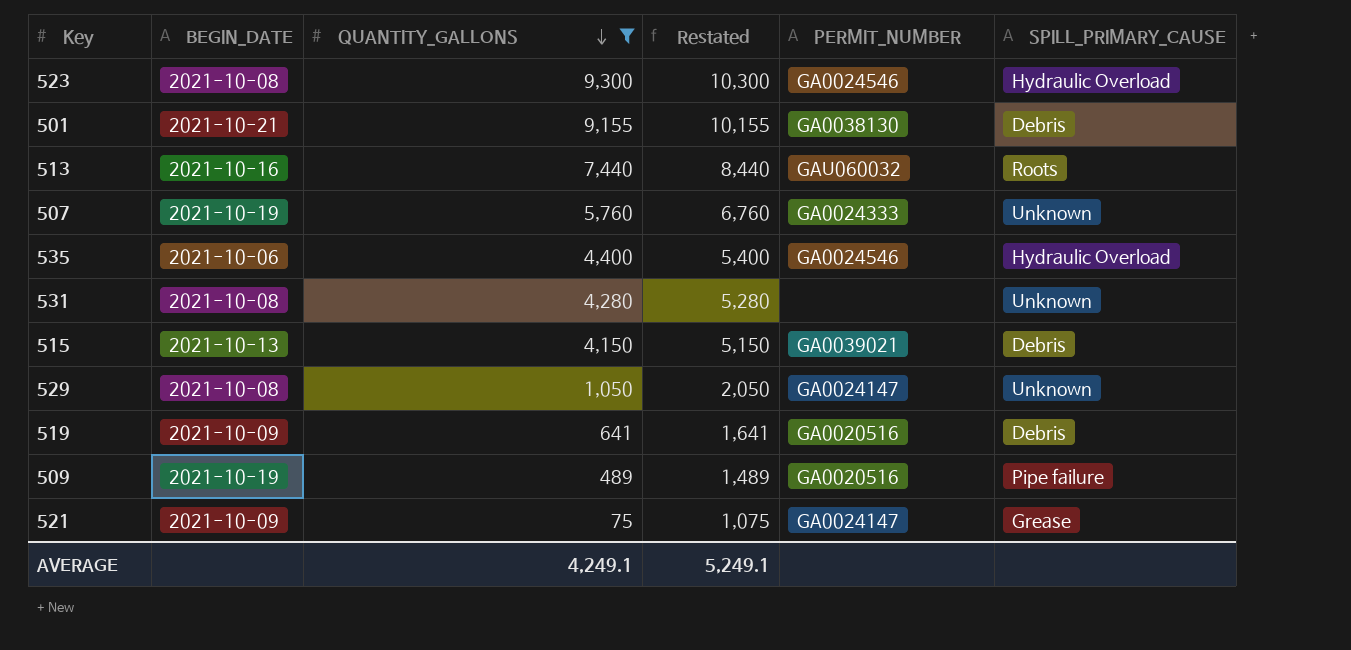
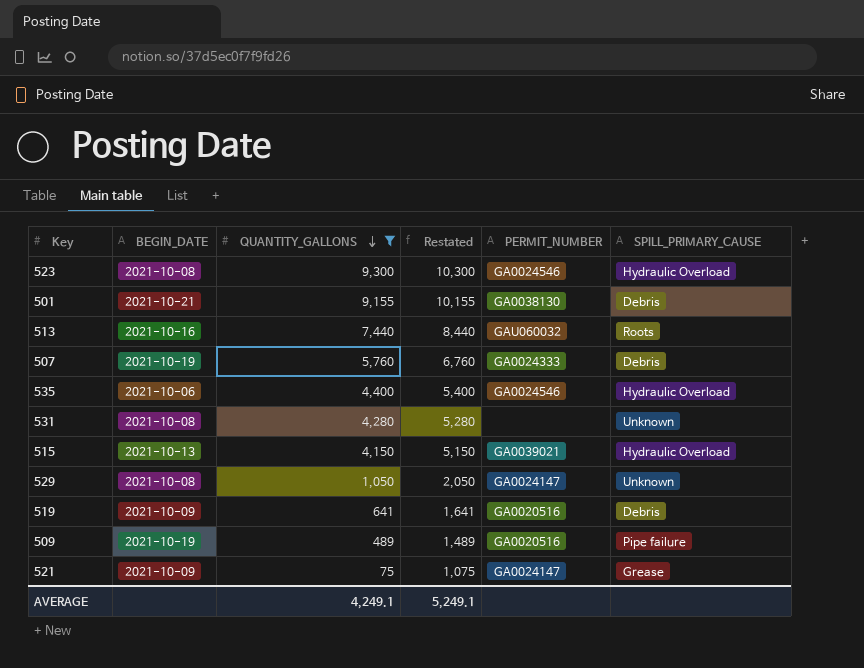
507 | SPILL_PRIMARY_CAUSE: Unknown -> Debris
515 | SPILL_PRIMARY_CAUSE: Debris -> Hydraulic Overload

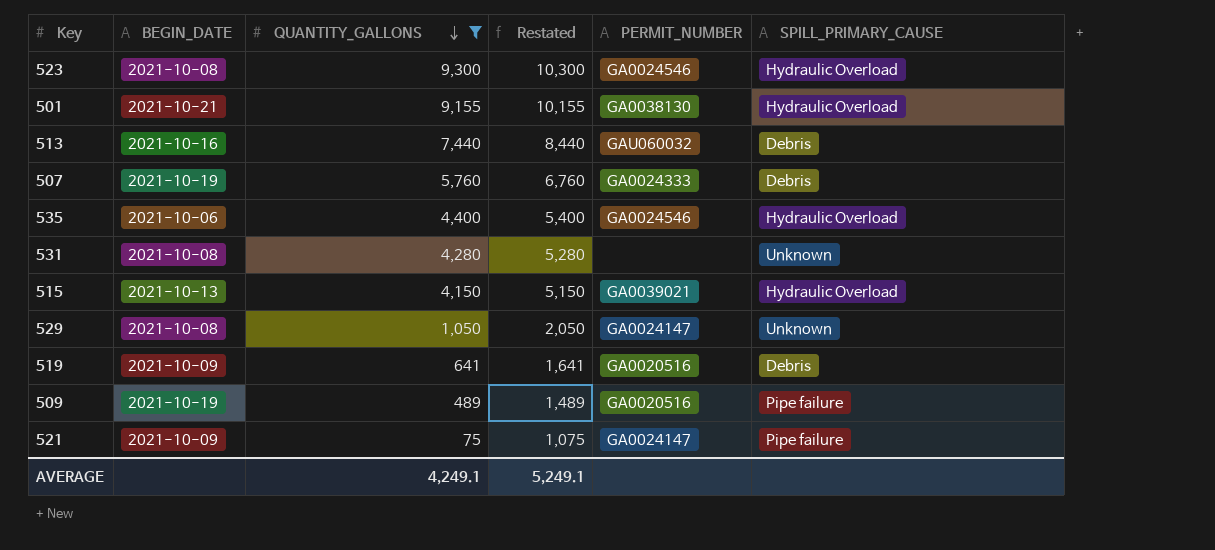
501 | SPILL_PRIMARY_CAUSE: Debris -> Hydraulic Overload
513 | SPILL_PRIMARY_CAUSE: Roots -> Debris
521 | SPILL_PRIMARY_CAUSE: Grease -> Pipe failure

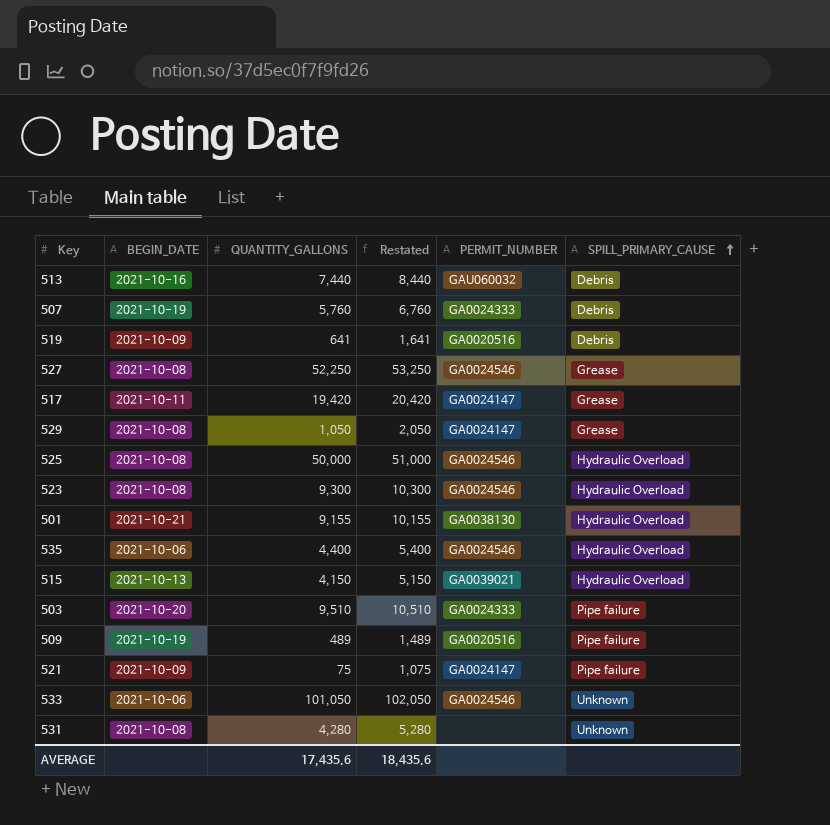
filter: QUANTITY_GALLONS <= 9,300 -> none
row order: QUANTITY_GALLONS descending -> SPILL_PRIMARY_CAUSE ascending
529 | SPILL_PRIMARY_CAUSE: Unknown -> Grease
AVERAGE | QUANTITY_GALLONS: 4,249.1 -> 17,435.6
AVERAGE | Restated: 5,249.1 -> 18,435.6

